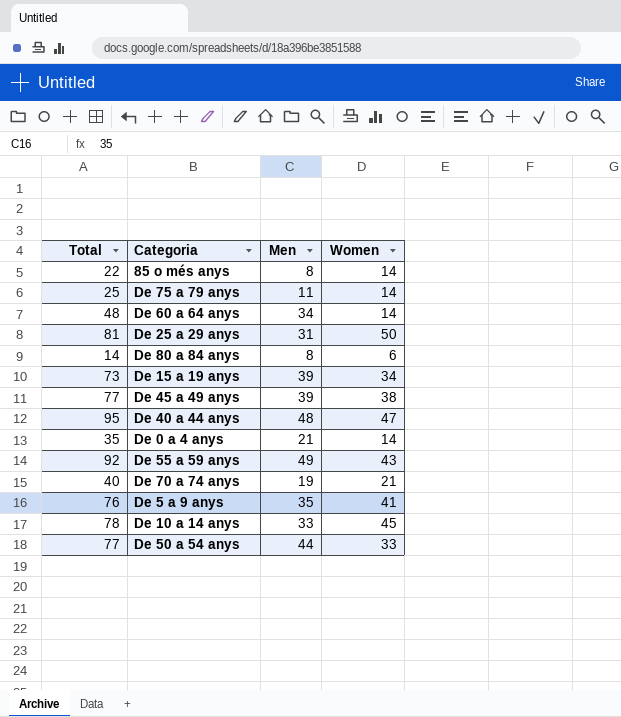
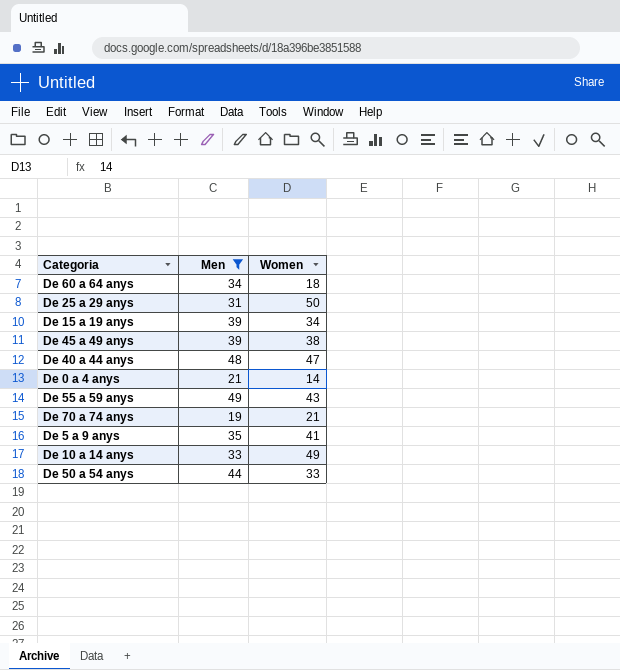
filter: none -> Men >= 19
column Total | formula: [Men] + [Women] -> none
De 60 a 64 anys | Women: 14 -> 18
De 10 a 14 anys | Women: 45 -> 49

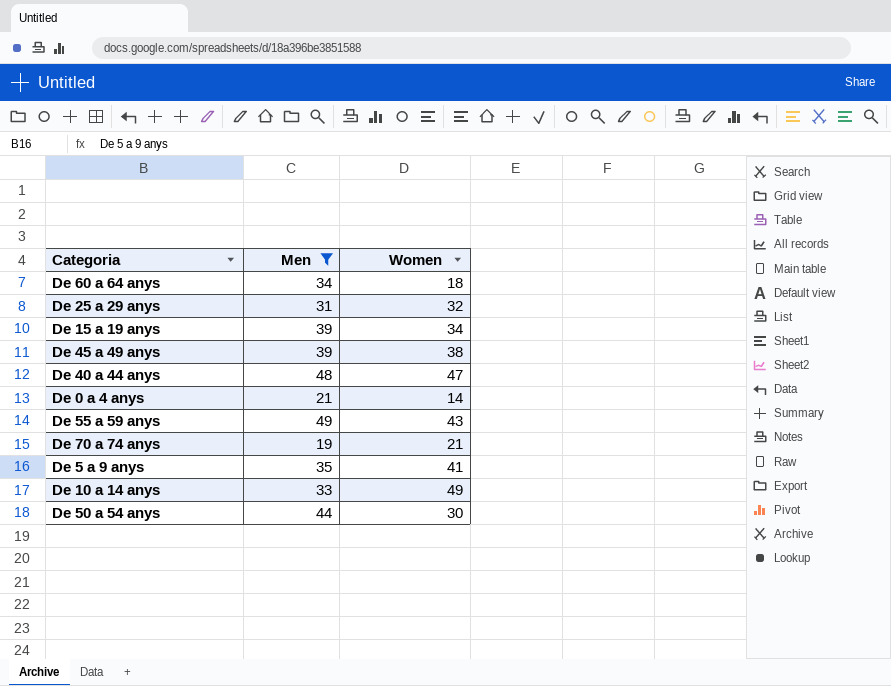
De 25 a 29 anys | Women: 50 -> 32
De 50 a 54 anys | Women: 33 -> 30

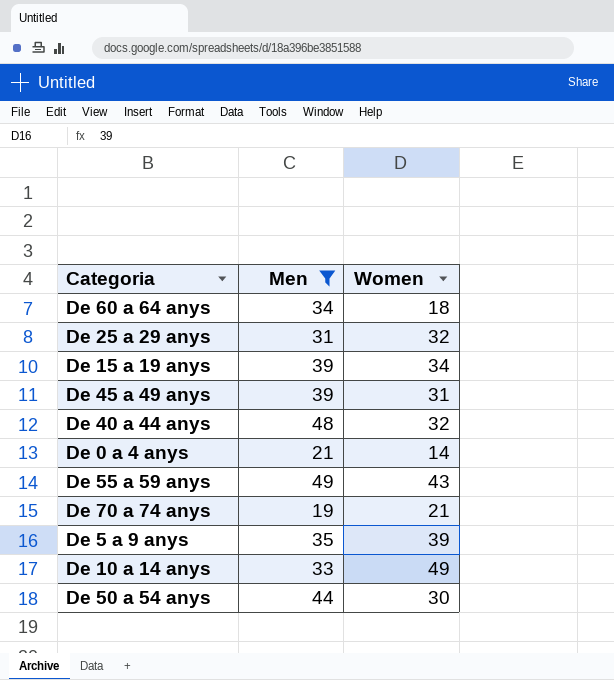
De 45 a 49 anys | Women: 38 -> 31
De 40 a 44 anys | Women: 47 -> 32
De 5 a 9 anys | Women: 41 -> 39

